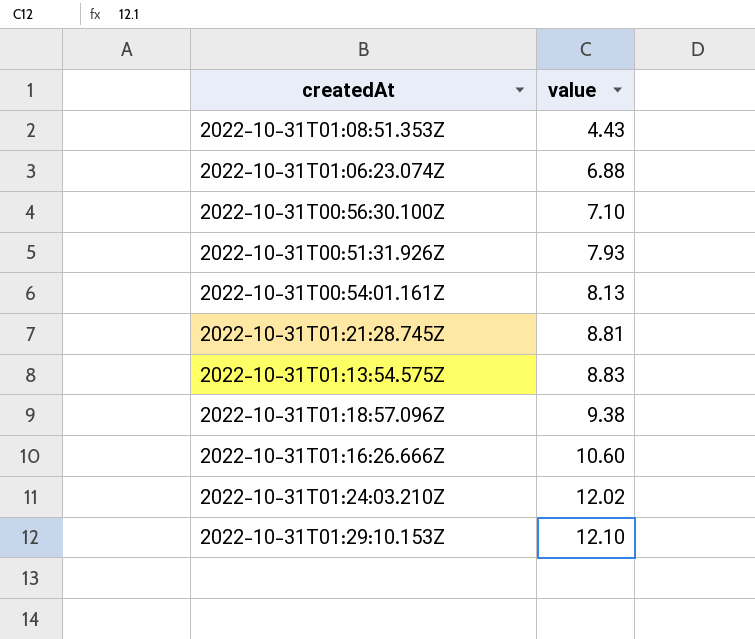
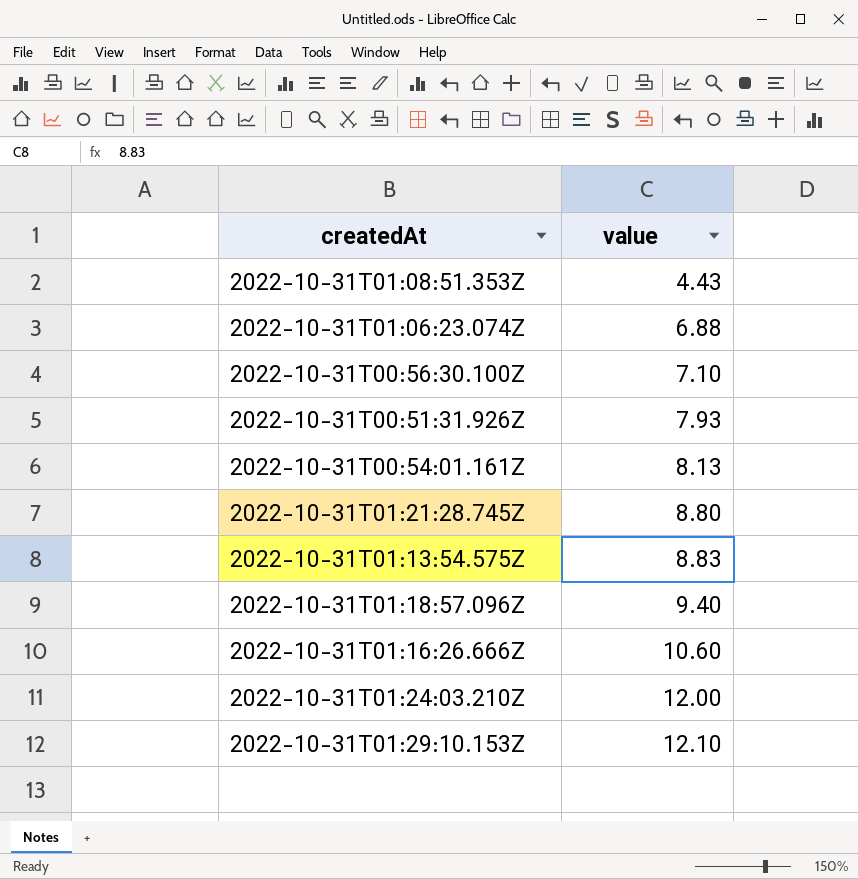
2022-10-31T01:21:28.745Z | value: 8.81 -> 8.80
2022-10-31T01:18:57.096Z | value: 9.38 -> 9.40
2022-10-31T01:24:03.210Z | value: 12.02 -> 12.00

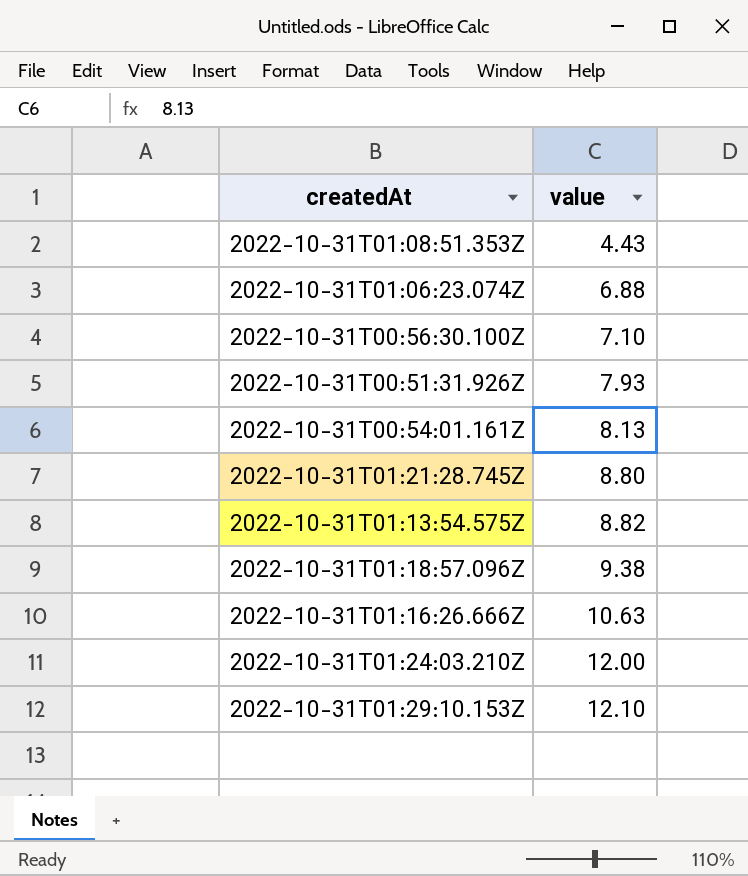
2022-10-31T01:13:54.575Z | value: 8.83 -> 8.82
2022-10-31T01:18:57.096Z | value: 9.40 -> 9.38
2022-10-31T01:16:26.666Z | value: 10.60 -> 10.63

